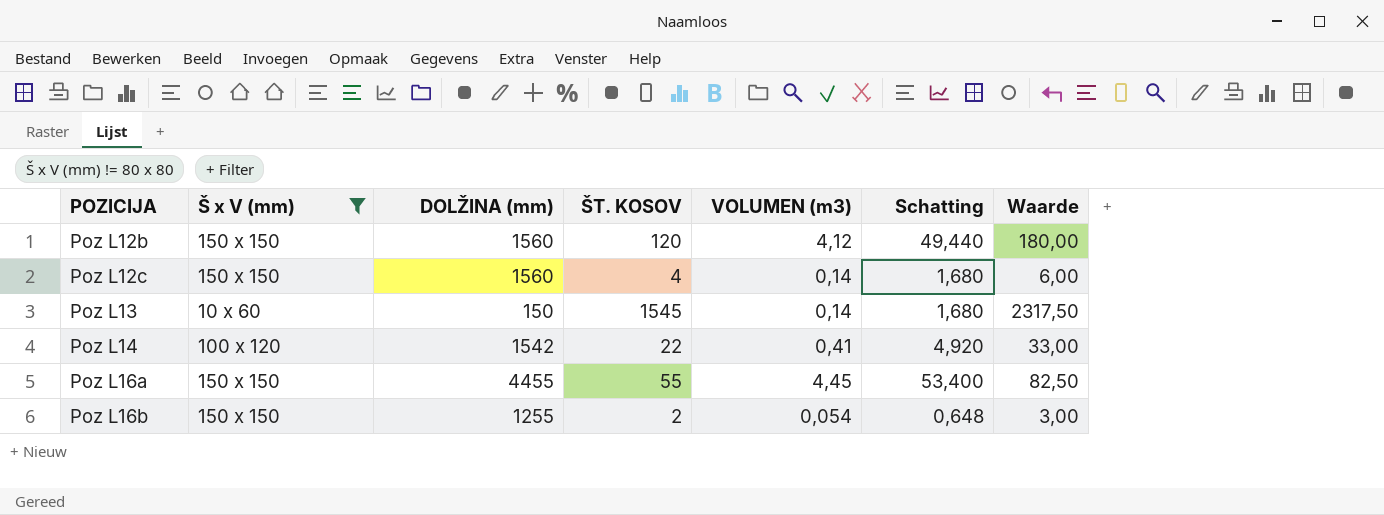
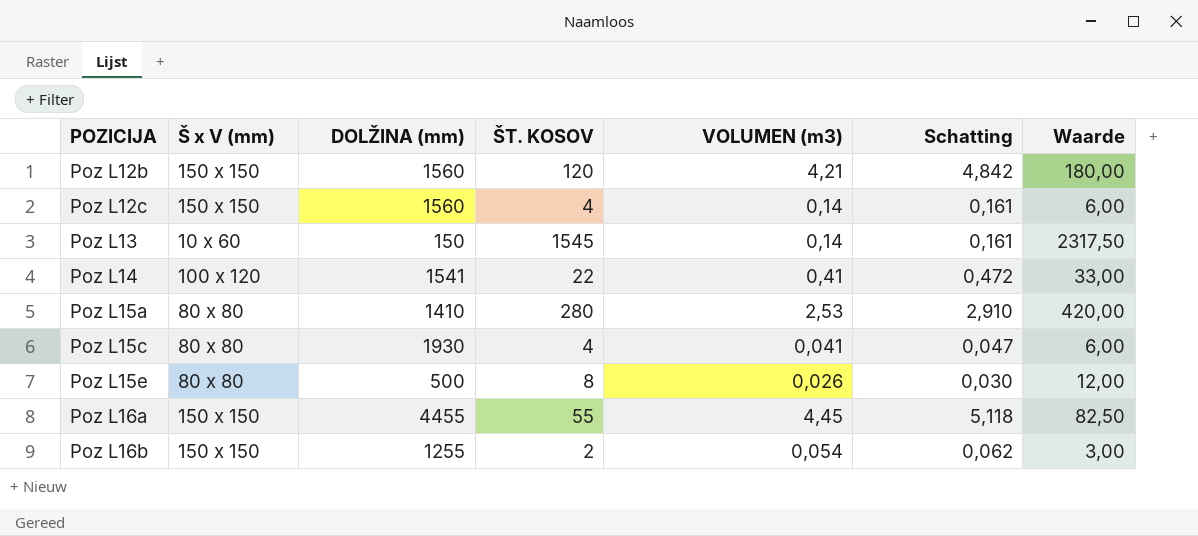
filter: Š x V (mm) != 80 x 80 -> none
column Schatting | formula: [VOLUMEN (m3)] * 12 -> [VOLUMEN (m3)] * 1,15
Poz L12b | VOLUMEN (m3): 4,12 -> 4,21
Poz L14 | DOLŽINA (mm): 1542 -> 1541

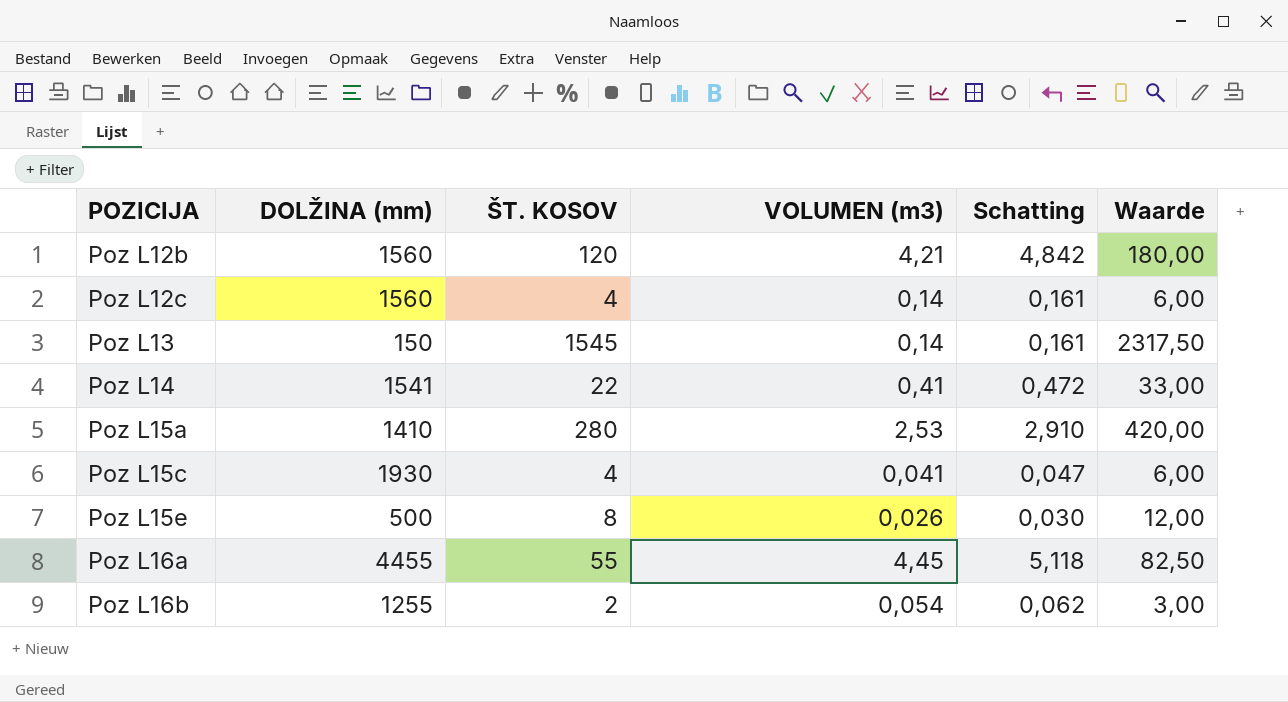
column Š x V (mm) | position: 2 -> none

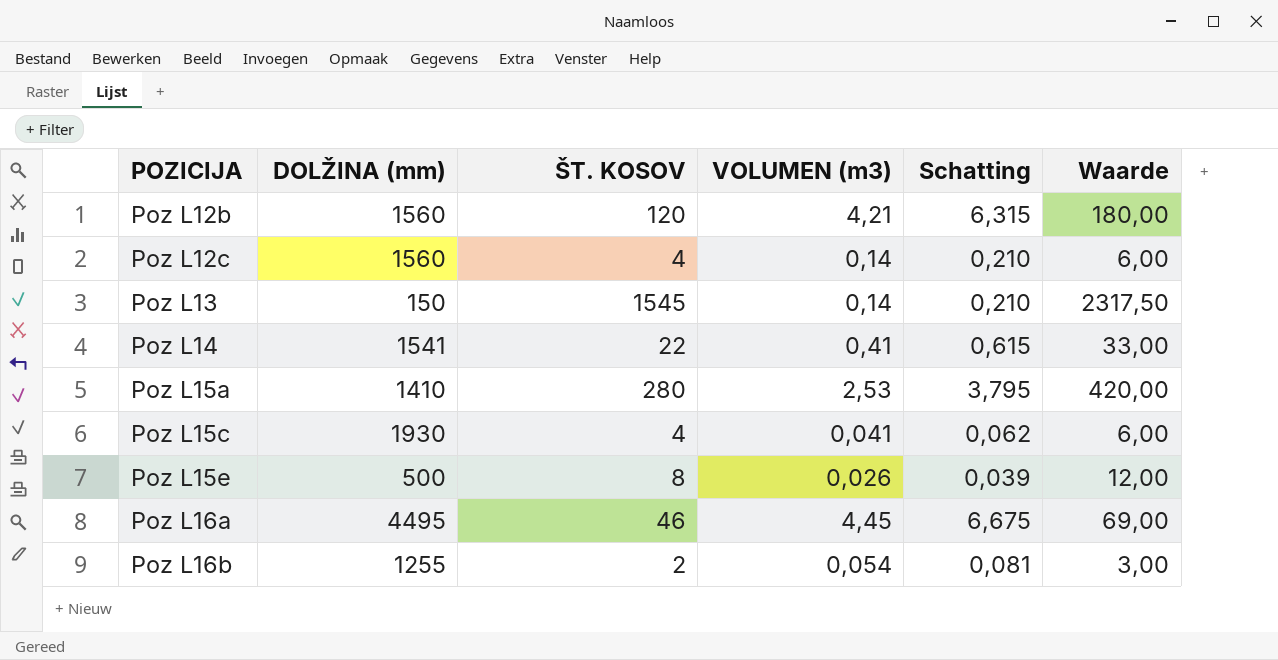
column Schatting | formula: [VOLUMEN (m3)] * 1,15 -> [VOLUMEN (m3)] * 1,5
Poz L16a | DOLŽINA (mm): 4455 -> 4495
Poz L16a | ŠT. KOSOV: 55 -> 46
Poz L16a | Waarde: 82,50 -> 69,00

